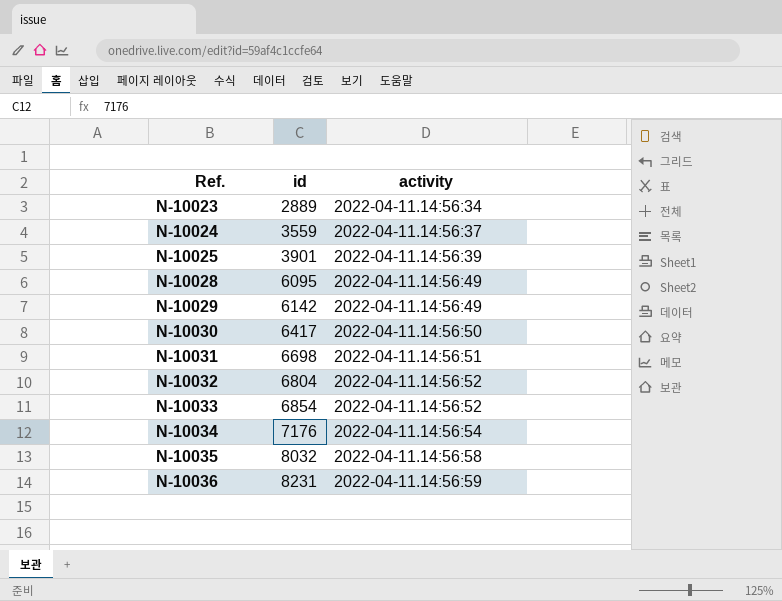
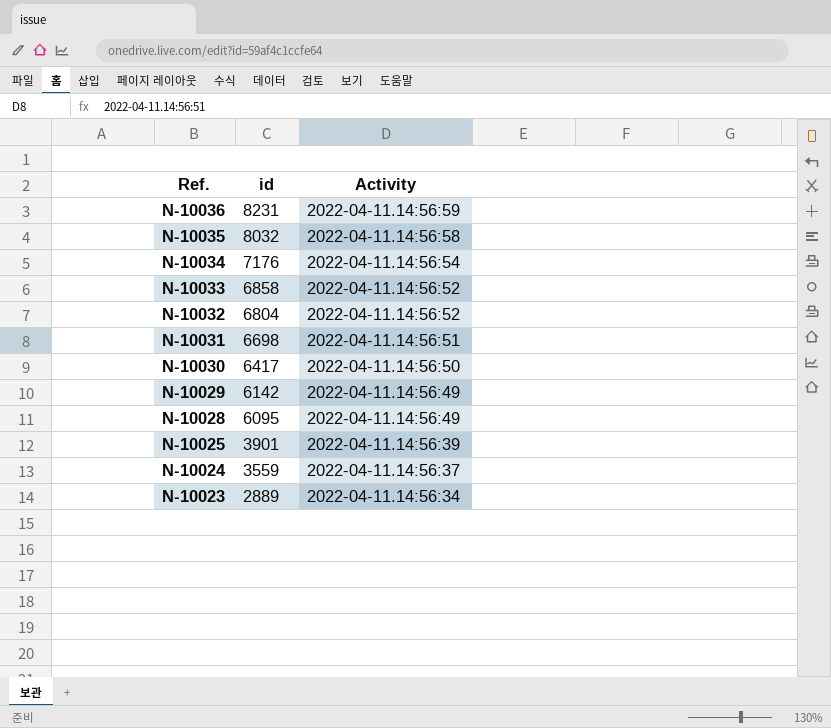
row order: Ref. ascending -> Ref. descending
column name: activity -> Activity
N-10033 | id: 6854 -> 6858

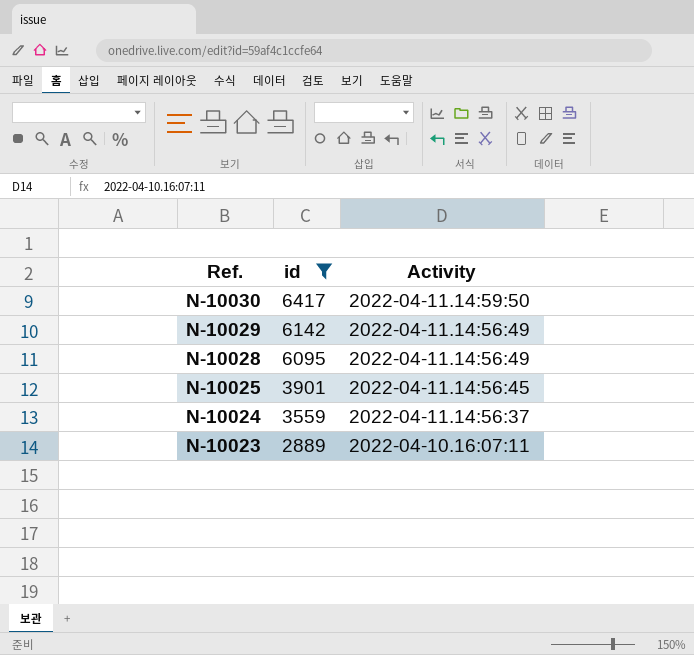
filter: none -> id <= 6417
N-10030 | Activity: 2022-04-11.14:56:50 -> 2022-04-11.14:59:50
N-10025 | Activity: 2022-04-11.14:56:39 -> 2022-04-11.14:56:45
N-10023 | Activity: 2022-04-11.14:56:34 -> 2022-04-10.16:07:11

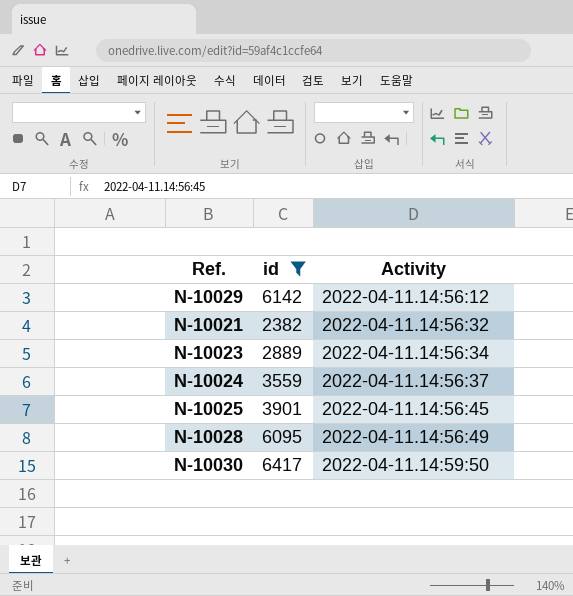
row order: Ref. descending -> Activity ascending
N-10029 | Activity: 2022-04-11.14:56:49 -> 2022-04-11.14:56:12
row N-10021: none -> 2382 | 2022-04-11.14:56:32
N-10023 | Activity: 2022-04-10.16:07:11 -> 2022-04-11.14:56:34

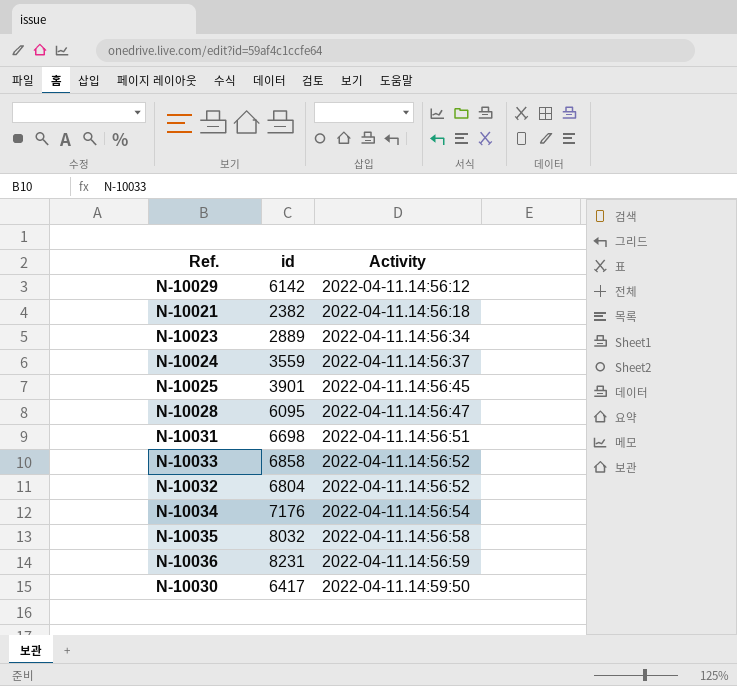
filter: id <= 6417 -> none
N-10021 | Activity: 2022-04-11.14:56:32 -> 2022-04-11.14:56:18
N-10028 | Activity: 2022-04-11.14:56:49 -> 2022-04-11.14:56:47

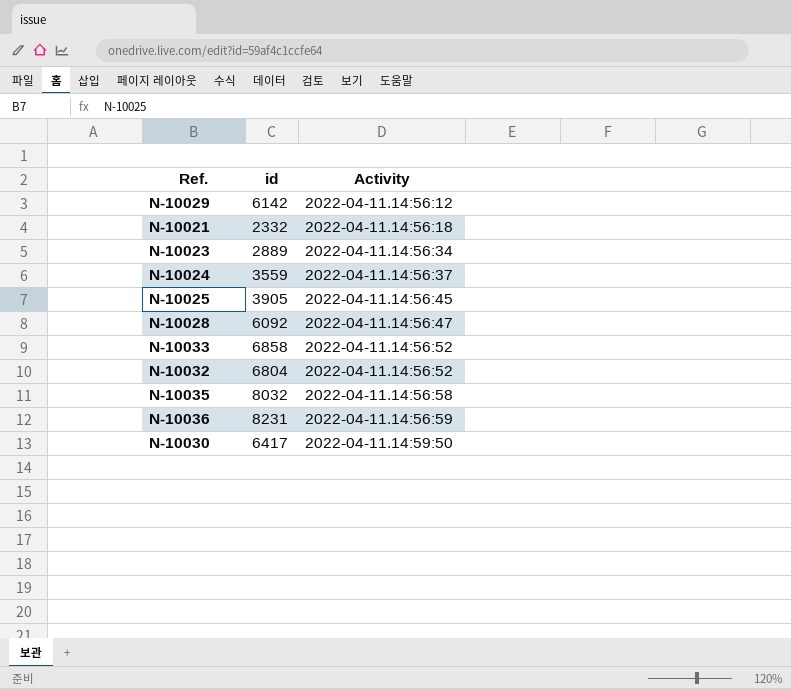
row N-10031: 6698 | 2022-04-11.14:56:51 -> none
row N-10034: 7176 | 2022-04-11.14:56:54 -> none
N-10021 | id: 2382 -> 2332
N-10025 | id: 3901 -> 3905
N-10028 | id: 6095 -> 6092

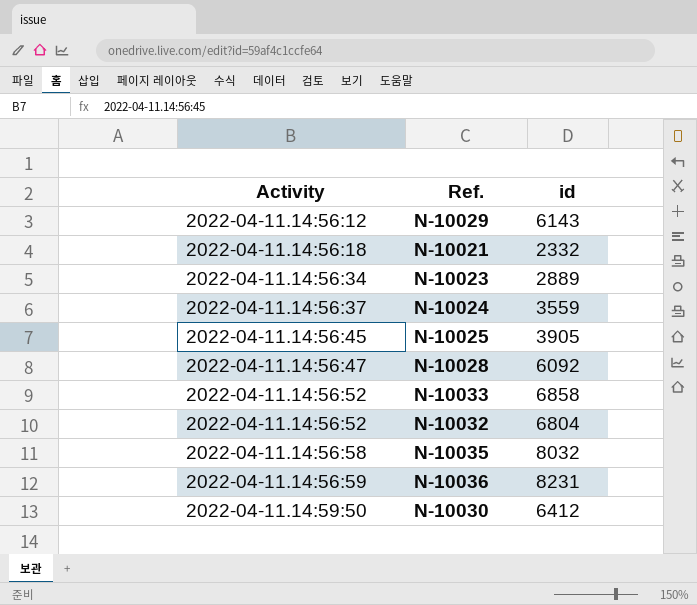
column Activity | position: 3 -> 1
N-10029 | id: 6142 -> 6143
N-10030 | id: 6417 -> 6412

